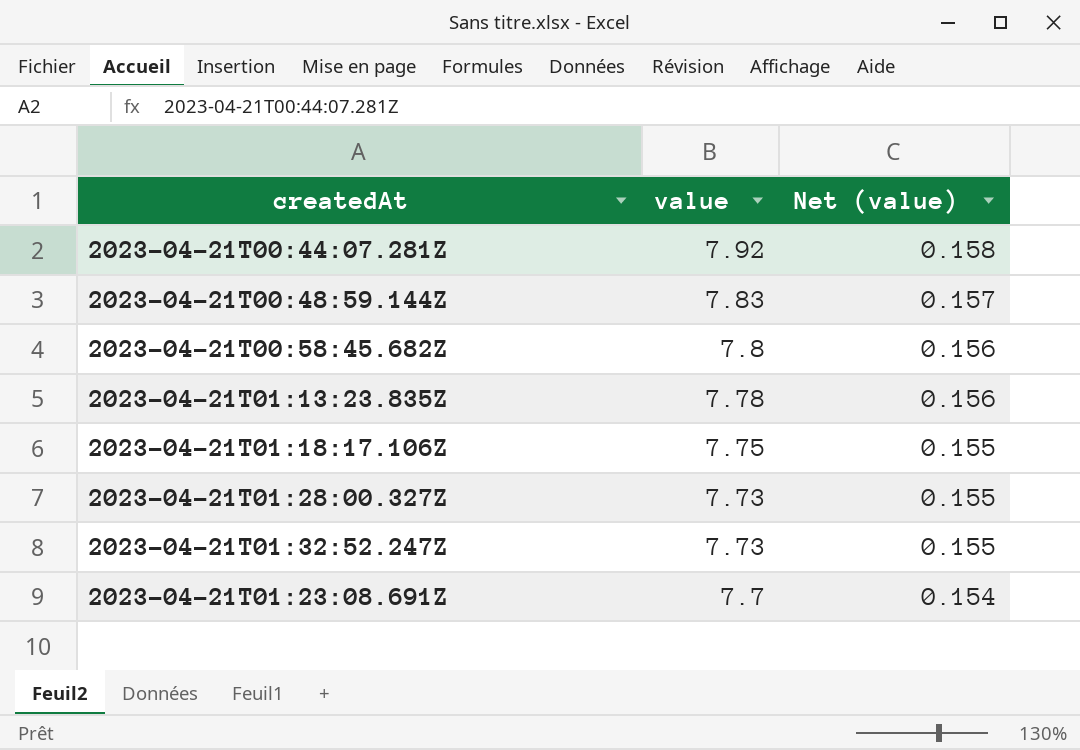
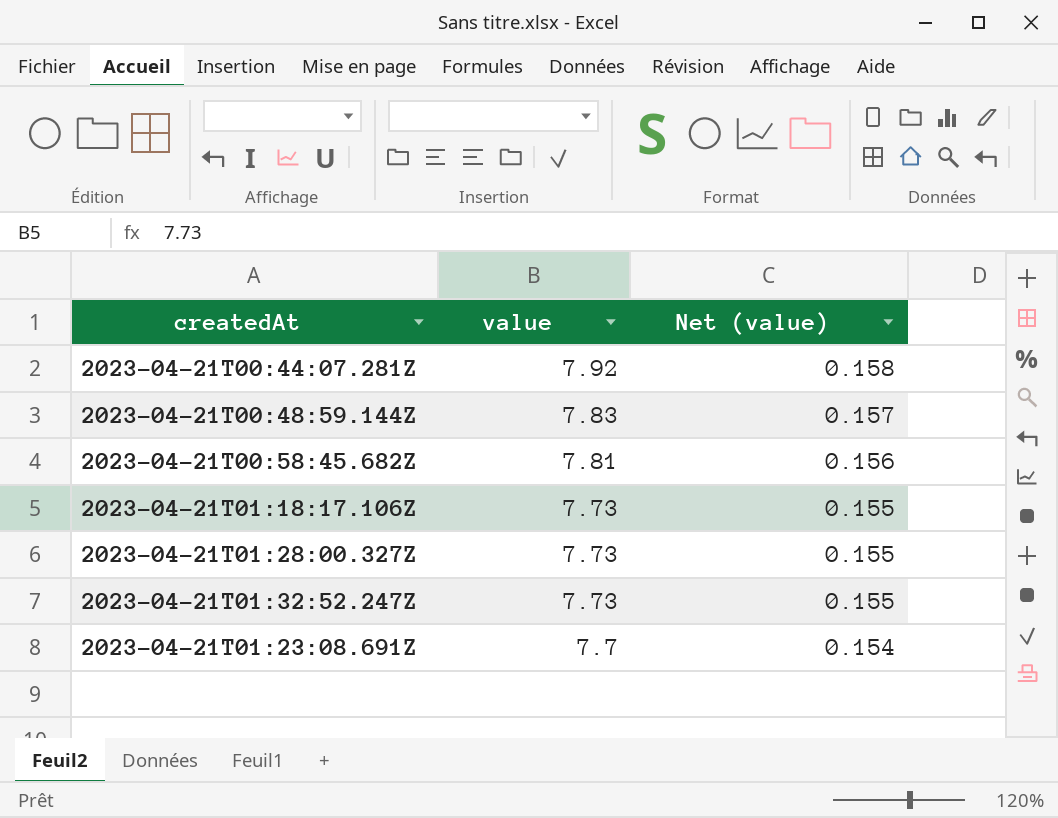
row 2023-04-21T01:13:23.835Z: 7.78 | 0.156 -> none
2023-04-21T00:58:45.682Z | value: 7.8 -> 7.81
2023-04-21T01:18:17.106Z | value: 7.75 -> 7.73

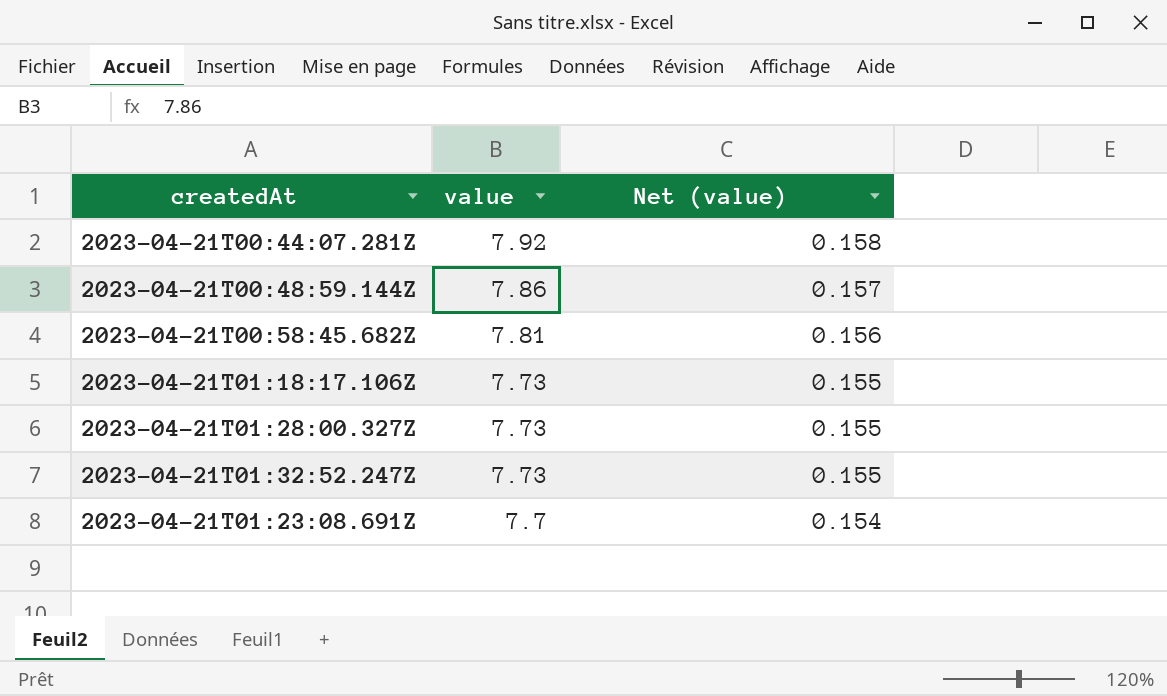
2023-04-21T00:48:59.144Z | value: 7.83 -> 7.86

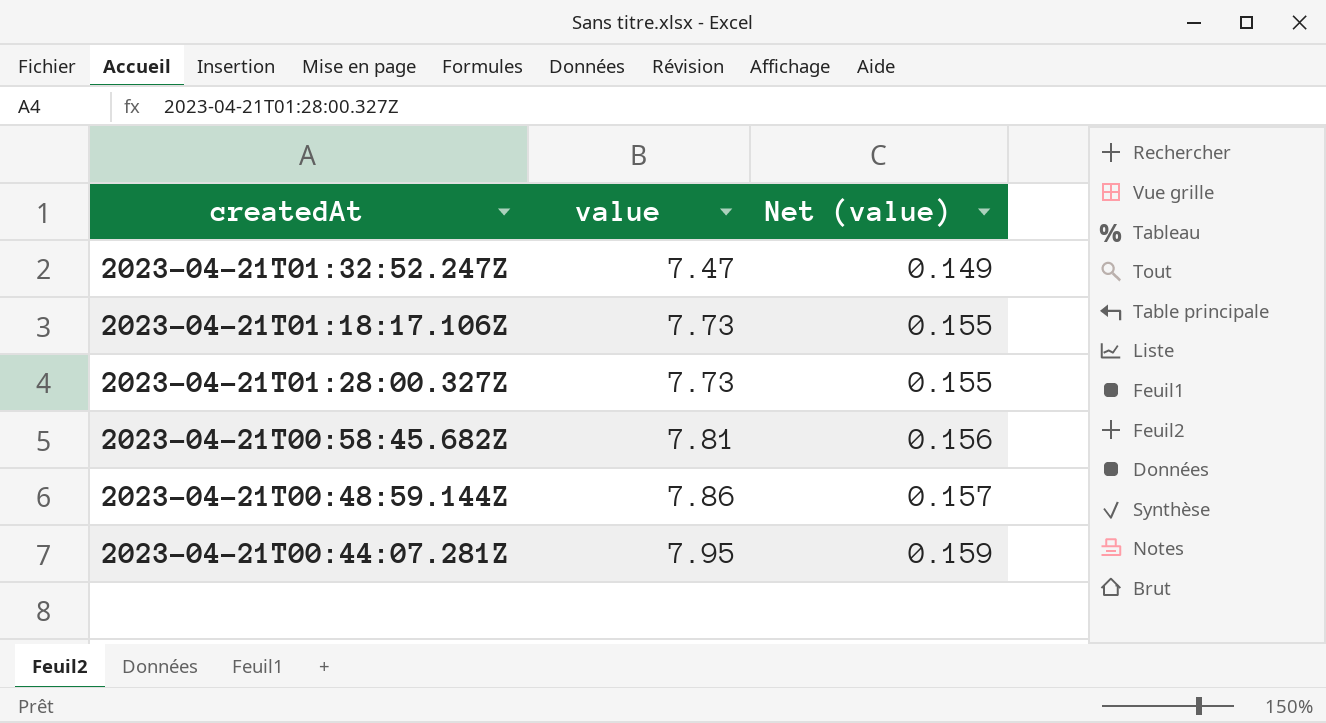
row order: value descending -> value ascending
row 2023-04-21T01:23:08.691Z: 7.7 | 0.154 -> none
2023-04-21T01:32:52.247Z | value: 7.73 -> 7.47
2023-04-21T01:32:52.247Z | Net (value): 0.155 -> 0.149
2023-04-21T00:44:07.281Z | value: 7.92 -> 7.95
2023-04-21T00:44:07.281Z | Net (value): 0.158 -> 0.159

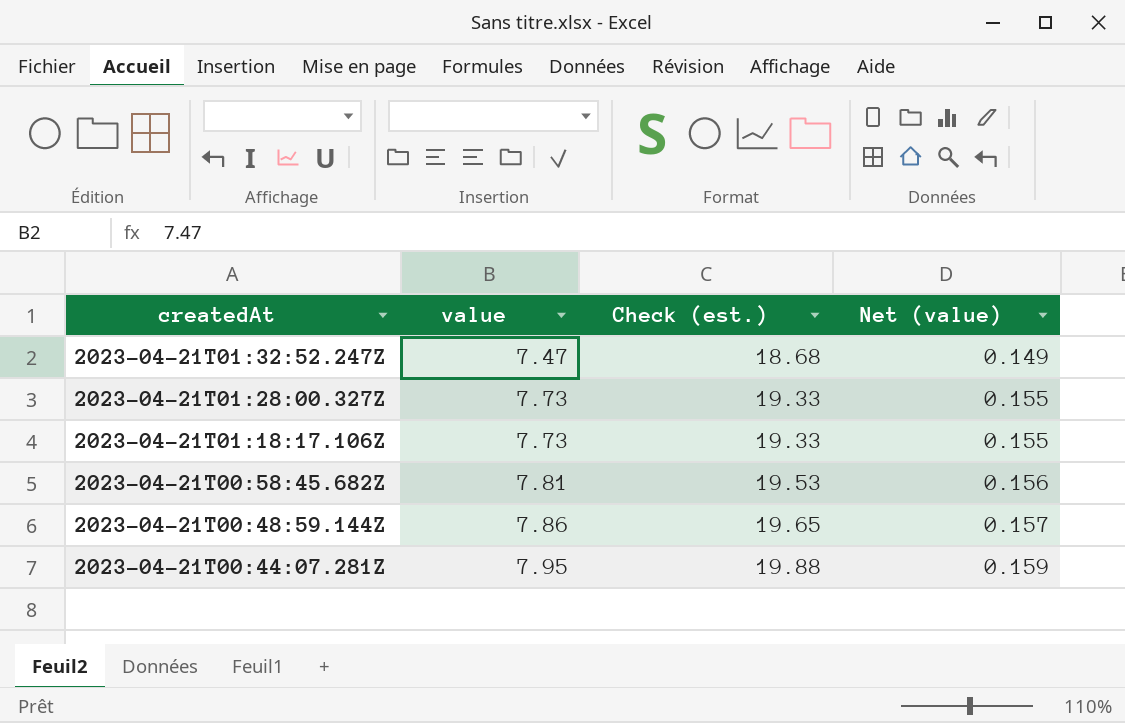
row order: value ascending -> createdAt descending
column Check (est.) | formula: none -> [value] * 2.5

